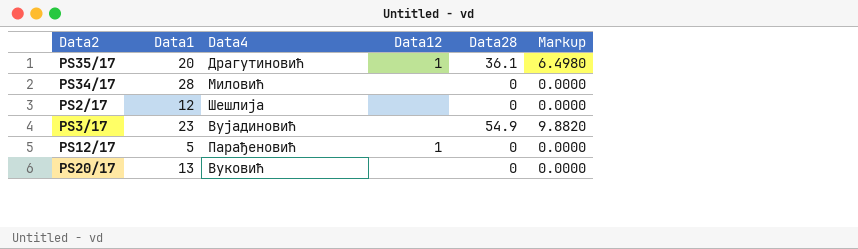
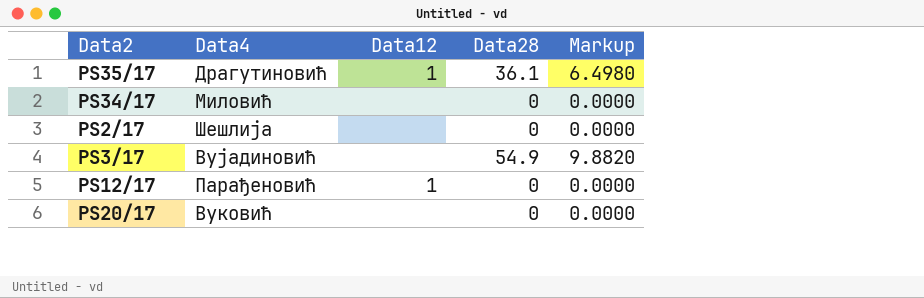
column Data1 | position: 2 -> none

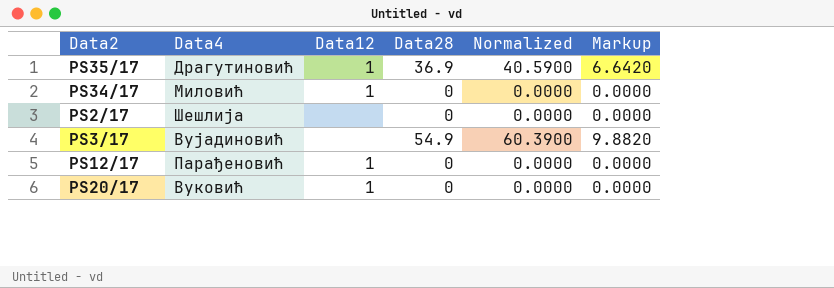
column Normalized | formula: none -> [Data28] * 1.1
PS35/17 | Data28: 36.1 -> 36.9
PS35/17 | Markup: 6.4980 -> 6.6420
PS34/17 | Data12: none -> 1
PS20/17 | Data12: none -> 1

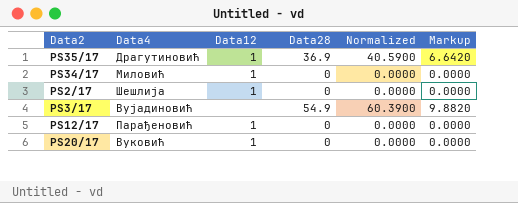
PS2/17 | Data12: none -> 1

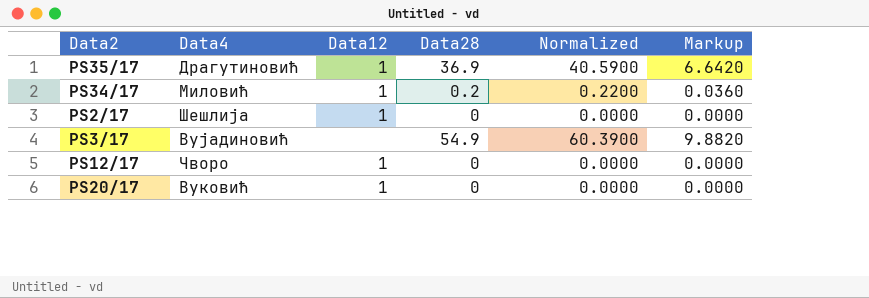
PS34/17 | Data28: 0 -> 0.2
PS34/17 | Normalized: 0.0000 -> 0.2200
PS34/17 | Markup: 0.0000 -> 0.0360
PS12/17 | Data4: Парађеновић -> Чворо

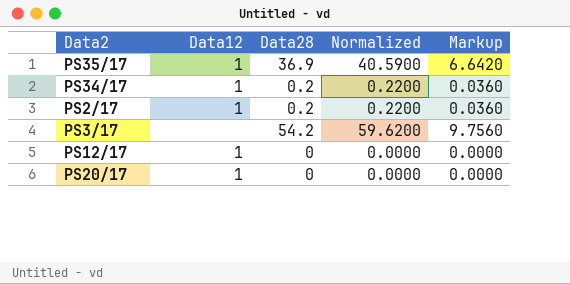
column Data4 | position: 2 -> none
PS2/17 | Data28: 0 -> 0.2
PS2/17 | Normalized: 0.0000 -> 0.2200
PS2/17 | Markup: 0.0000 -> 0.0360
PS3/17 | Data28: 54.9 -> 54.2
PS3/17 | Normalized: 60.3900 -> 59.6200
PS3/17 | Markup: 9.8820 -> 9.7560

